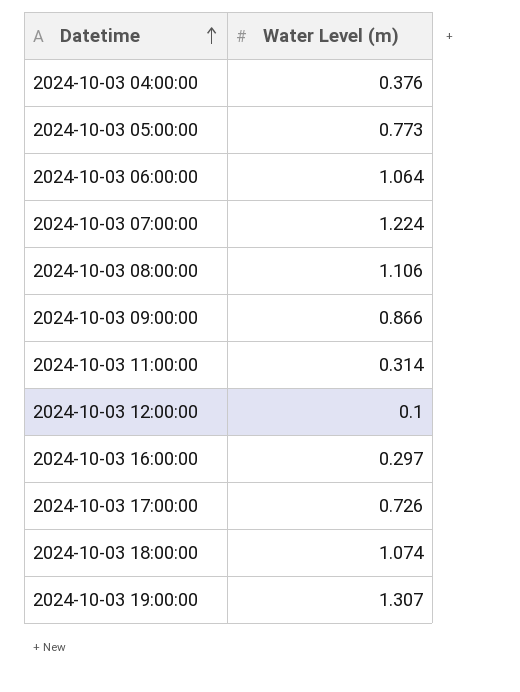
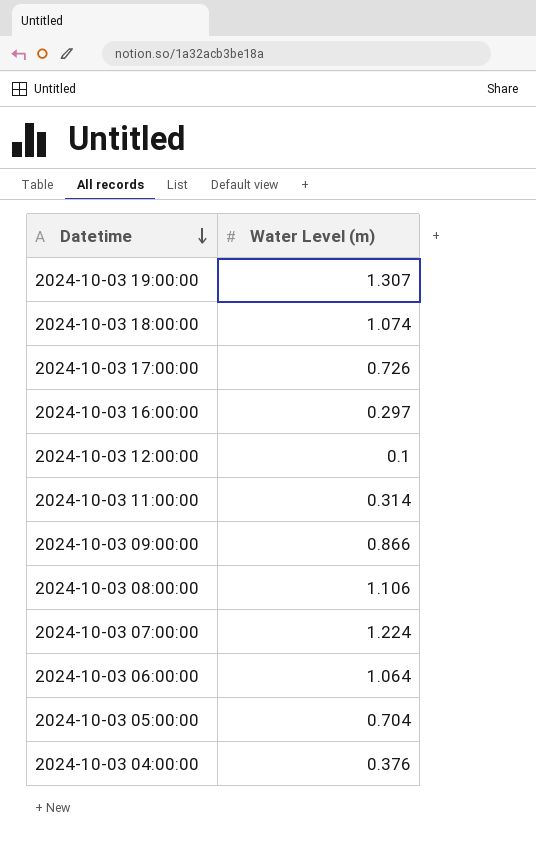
row order: Datetime ascending -> Datetime descending
2024-10-03 05:00:00 | Water Level (m): 0.773 -> 0.704

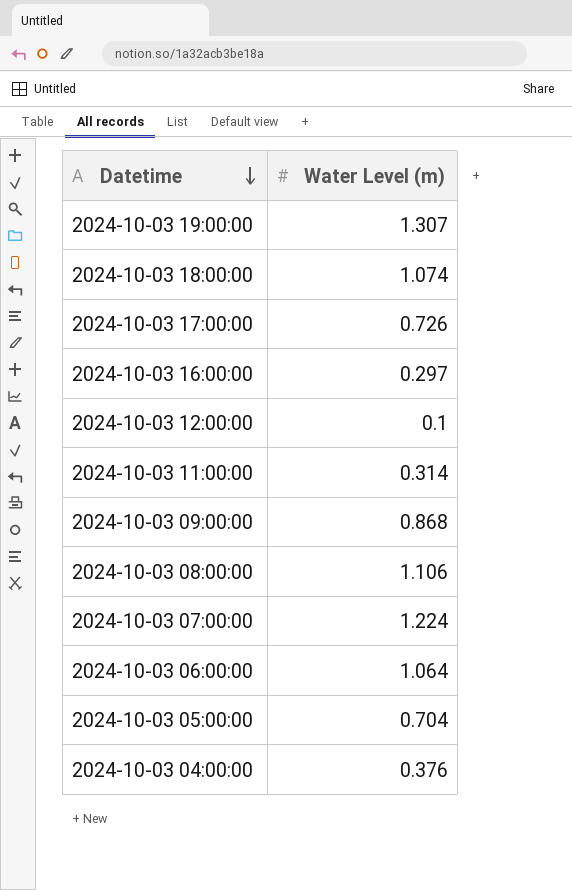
2024-10-03 09:00:00 | Water Level (m): 0.866 -> 0.868

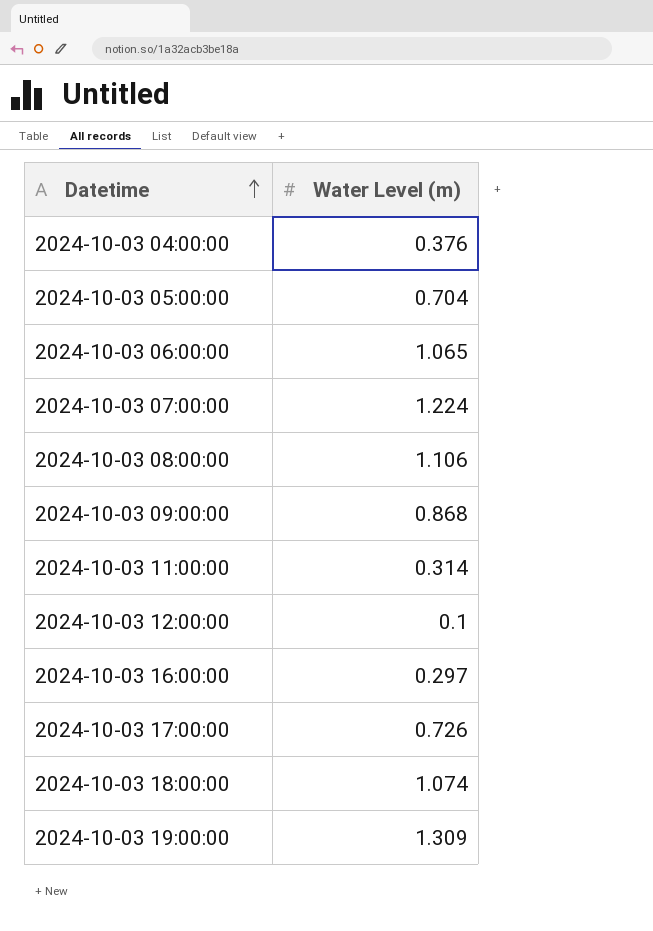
row order: Datetime descending -> Datetime ascending
2024-10-03 06:00:00 | Water Level (m): 1.064 -> 1.065
2024-10-03 19:00:00 | Water Level (m): 1.307 -> 1.309

